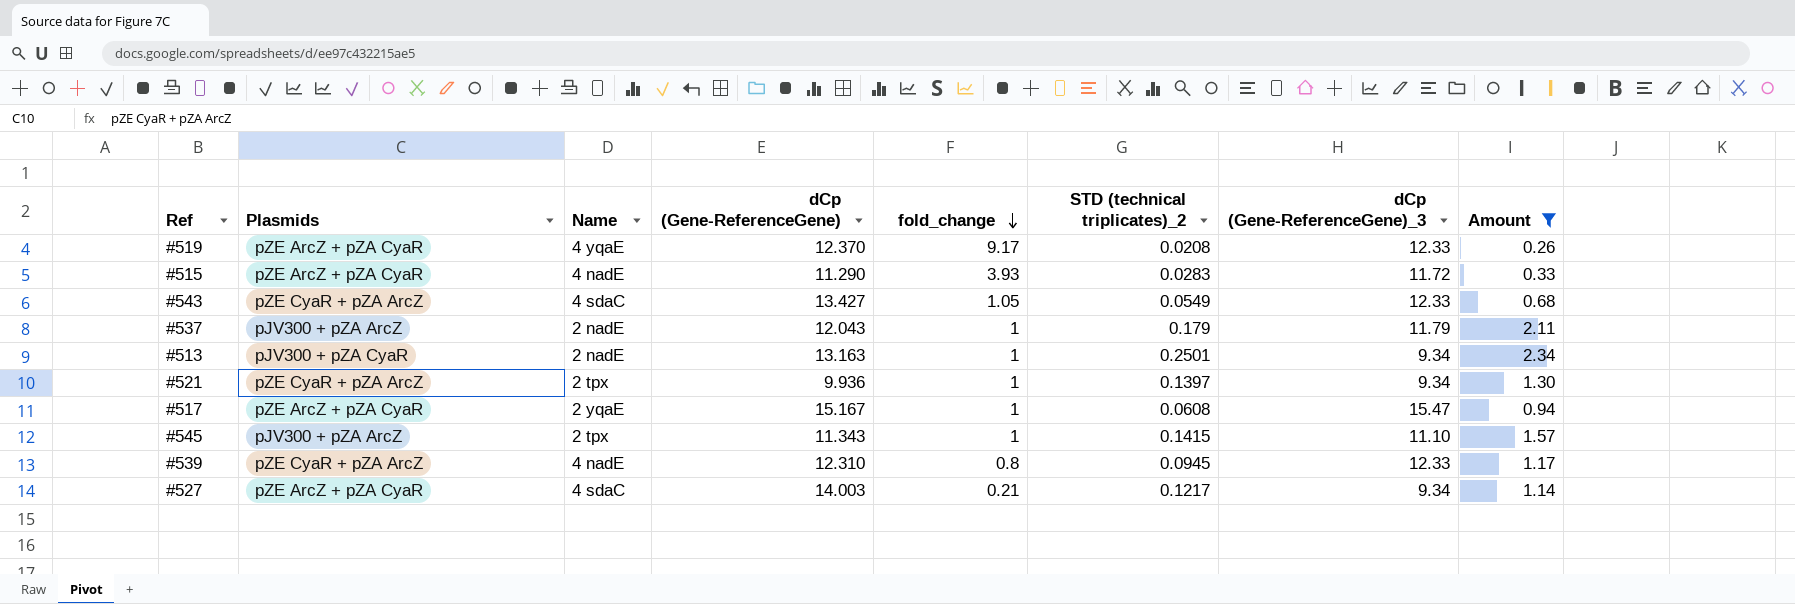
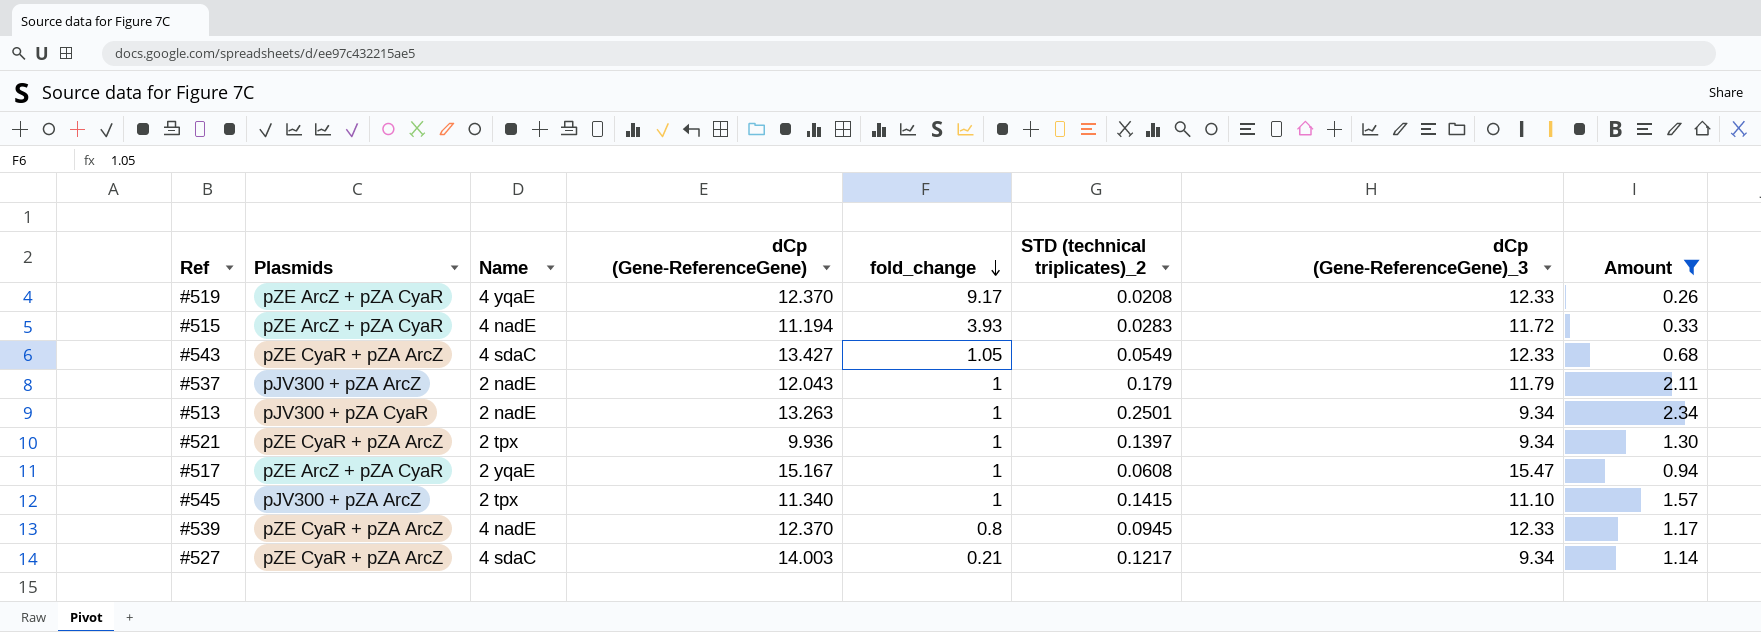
#515 | dCp (Gene-ReferenceGene): 11.290 -> 11.194
#513 | dCp (Gene-ReferenceGene): 13.163 -> 13.263
#545 | dCp (Gene-ReferenceGene): 11.343 -> 11.340
#539 | dCp (Gene-ReferenceGene): 12.310 -> 12.370
#527 | Plasmids: pZE ArcZ + pZA CyaR -> pZE CyaR + pZA ArcZ

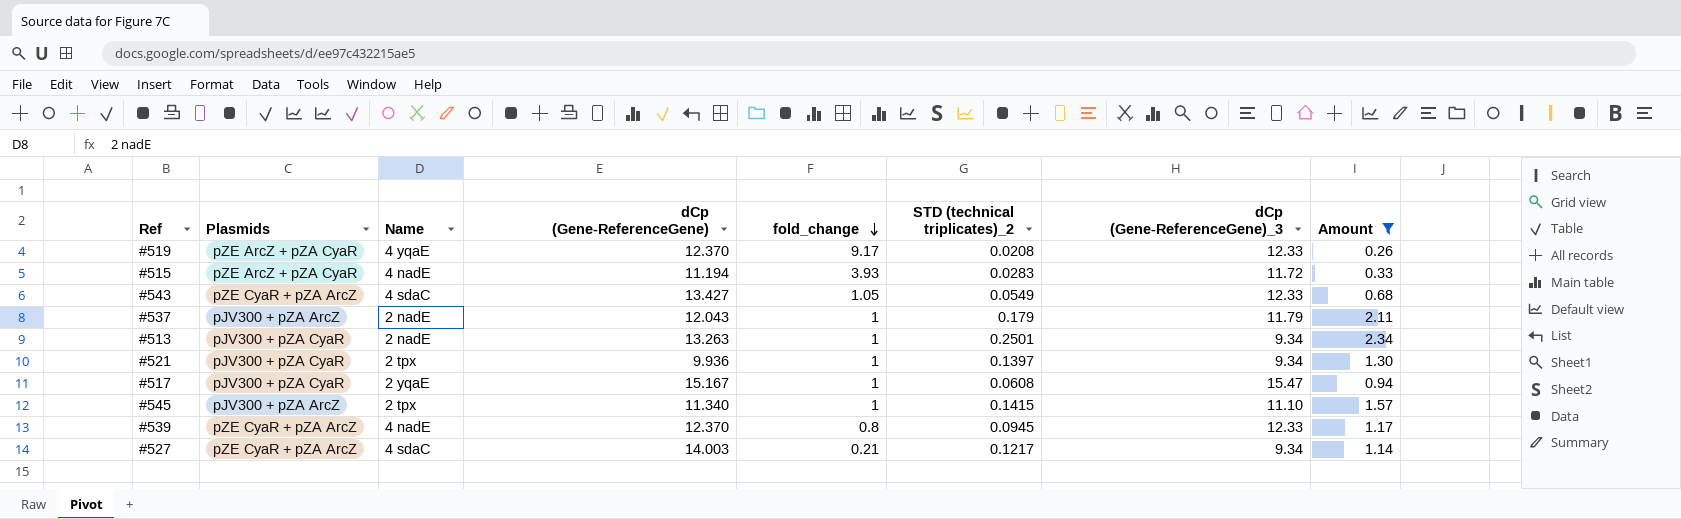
#521 | Plasmids: pZE CyaR + pZA ArcZ -> pJV300 + pZA CyaR
#517 | Plasmids: pZE ArcZ + pZA CyaR -> pJV300 + pZA CyaR

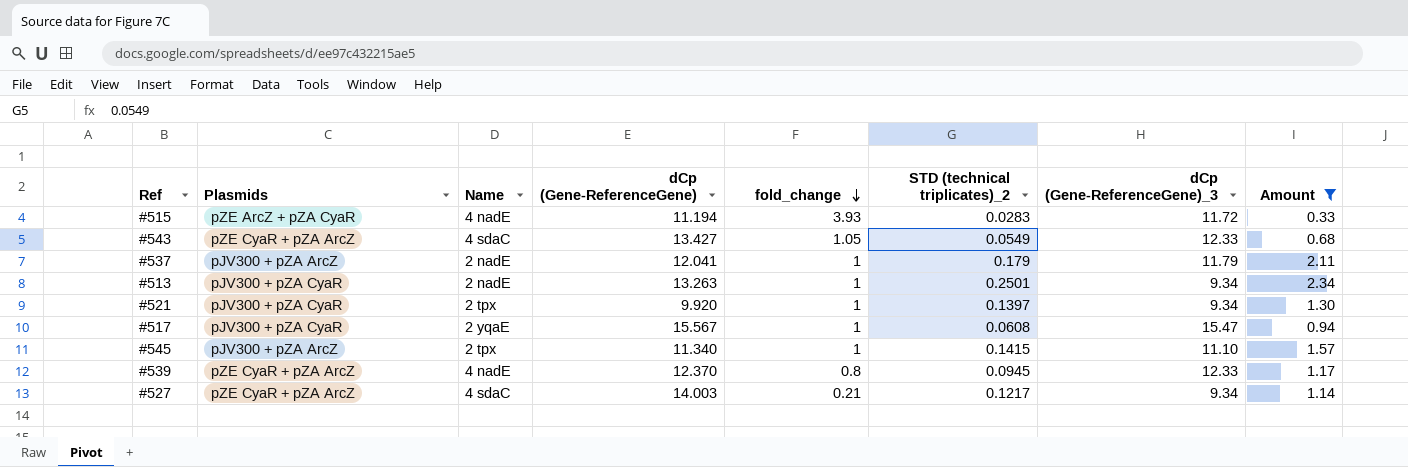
row #519: pZE ArcZ + pZA CyaR | 4 yqaE | 12.370 | 9.17 | 0.0208 | 12.33 | 0.26 -> none
#537 | dCp (Gene-ReferenceGene): 12.043 -> 12.041
#521 | dCp (Gene-ReferenceGene): 9.936 -> 9.920
#517 | dCp (Gene-ReferenceGene): 15.167 -> 15.567

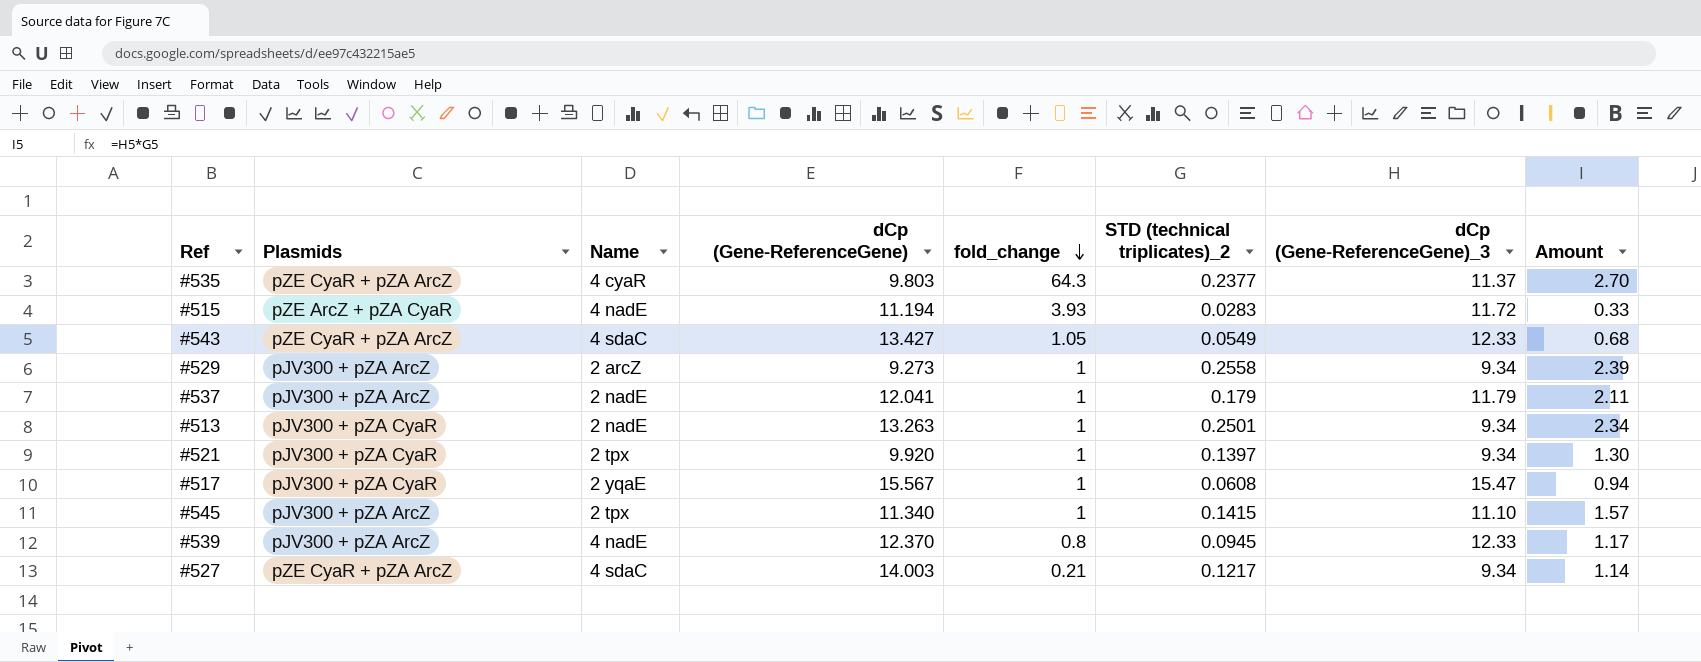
filter: Amount <= 2.34 -> none
#539 | Plasmids: pZE CyaR + pZA ArcZ -> pJV300 + pZA ArcZ

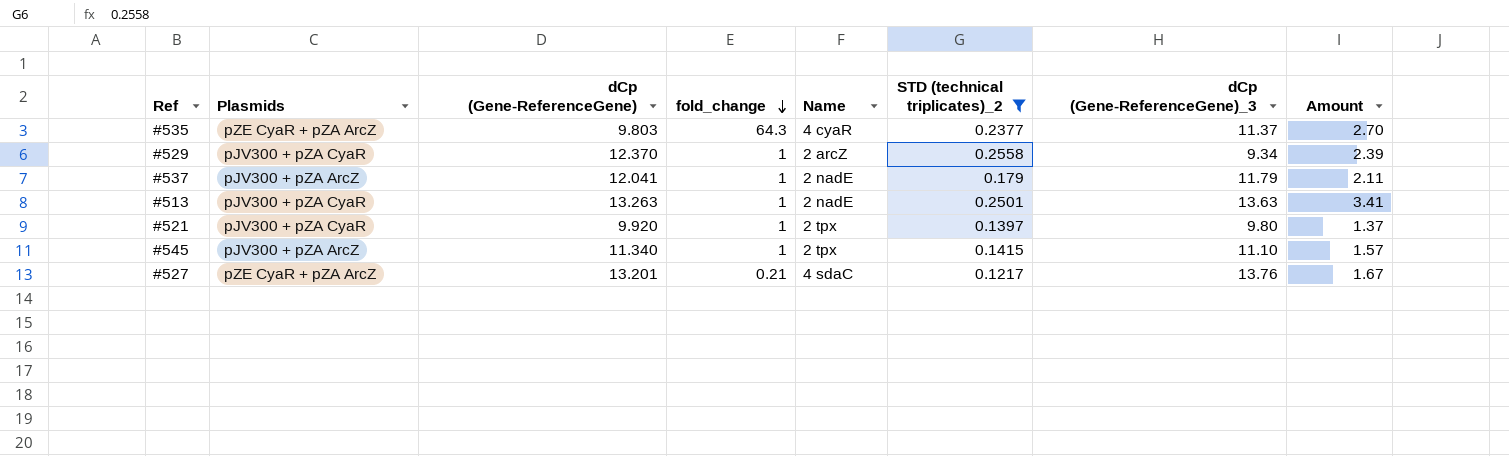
filter: none -> STD (technical triplicates)_2 >= 0.1217
column Name | position: 3 -> 5
#529 | Plasmids: pJV300 + pZA ArcZ -> pJV300 + pZA CyaR
#529 | dCp (Gene-ReferenceGene): 9.273 -> 12.370
#513 | dCp (Gene-ReferenceGene)_3: 9.34 -> 13.63
#513 | Amount: 2.34 -> 3.41
#521 | dCp (Gene-ReferenceGene)_3: 9.34 -> 9.80
#521 | Amount: 1.30 -> 1.37
#527 | dCp (Gene-ReferenceGene): 14.003 -> 13.201
#527 | dCp (Gene-ReferenceGene)_3: 9.34 -> 13.76
#527 | Amount: 1.14 -> 1.67

